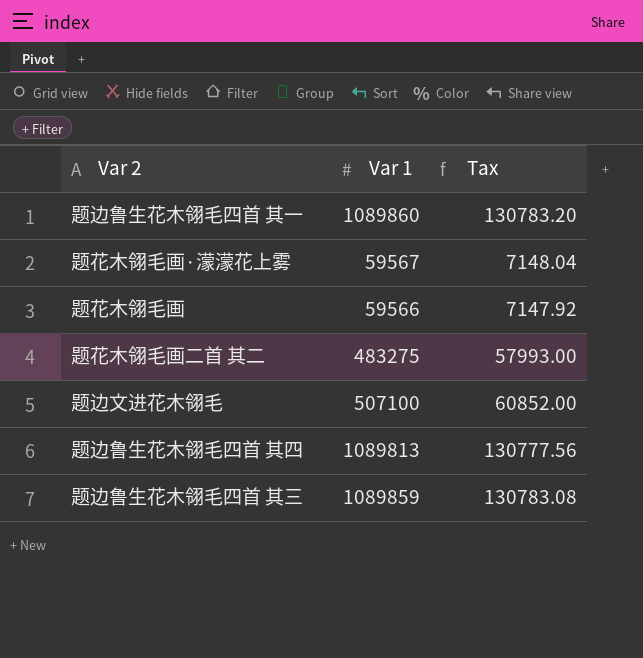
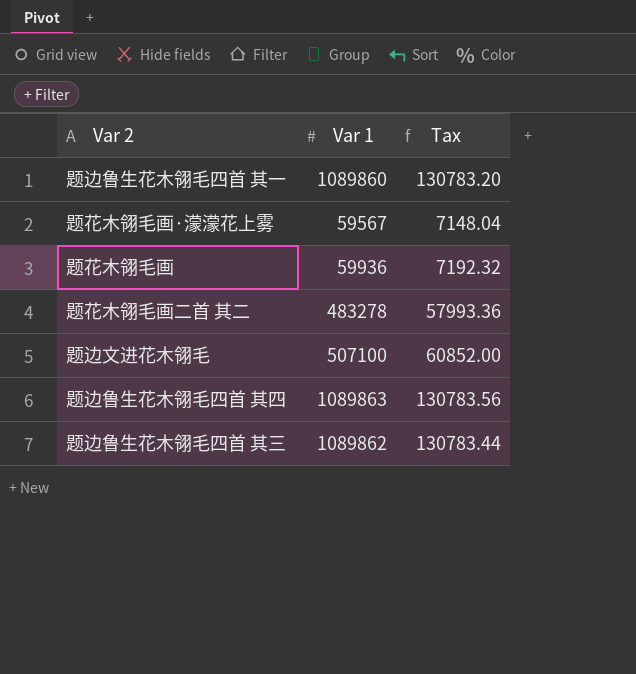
题花木翎毛画 | Var 1: 59566 -> 59936
题花木翎毛画 | Tax: 7147.92 -> 7192.32
题花木翎毛画二首 其二 | Var 1: 483275 -> 483278
题花木翎毛画二首 其二 | Tax: 57993.00 -> 57993.36
题边鲁生花木翎毛四首 其四 | Var 1: 1089813 -> 1089863
题边鲁生花木翎毛四首 其四 | Tax: 130777.56 -> 130783.56
题边鲁生花木翎毛四首 其三 | Var 1: 1089859 -> 1089862
题边鲁生花木翎毛四首 其三 | Tax: 130783.08 -> 130783.44

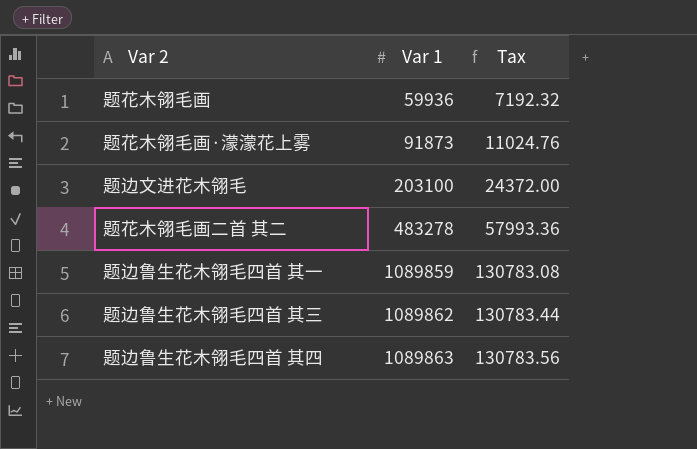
row order: none -> Var 1 ascending
题花木翎毛画·濛濛花上雾 | Var 1: 59567 -> 91873
题花木翎毛画·濛濛花上雾 | Tax: 7148.04 -> 11024.76
题边文进花木翎毛 | Var 1: 507100 -> 203100
题边文进花木翎毛 | Tax: 60852.00 -> 24372.00
题边鲁生花木翎毛四首 其一 | Var 1: 1089860 -> 1089859
题边鲁生花木翎毛四首 其一 | Tax: 130783.20 -> 130783.08

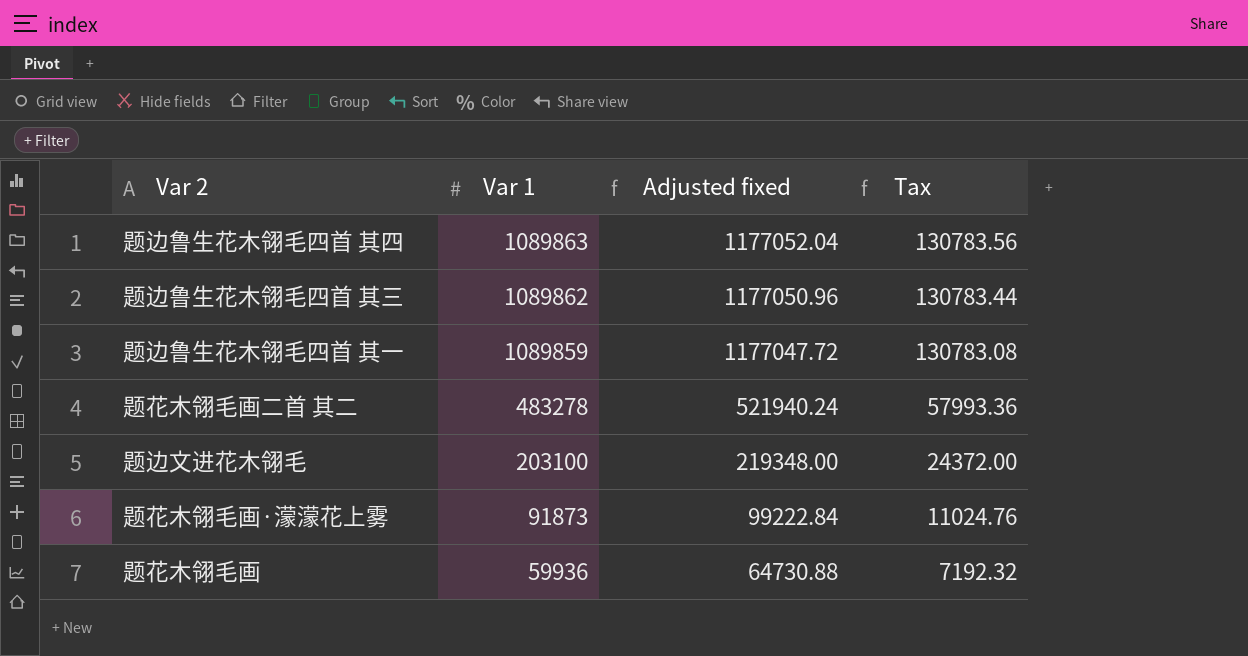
row order: Var 1 ascending -> Var 1 descending
column Adjusted fixed | formula: none -> [Var 1] * 1.08

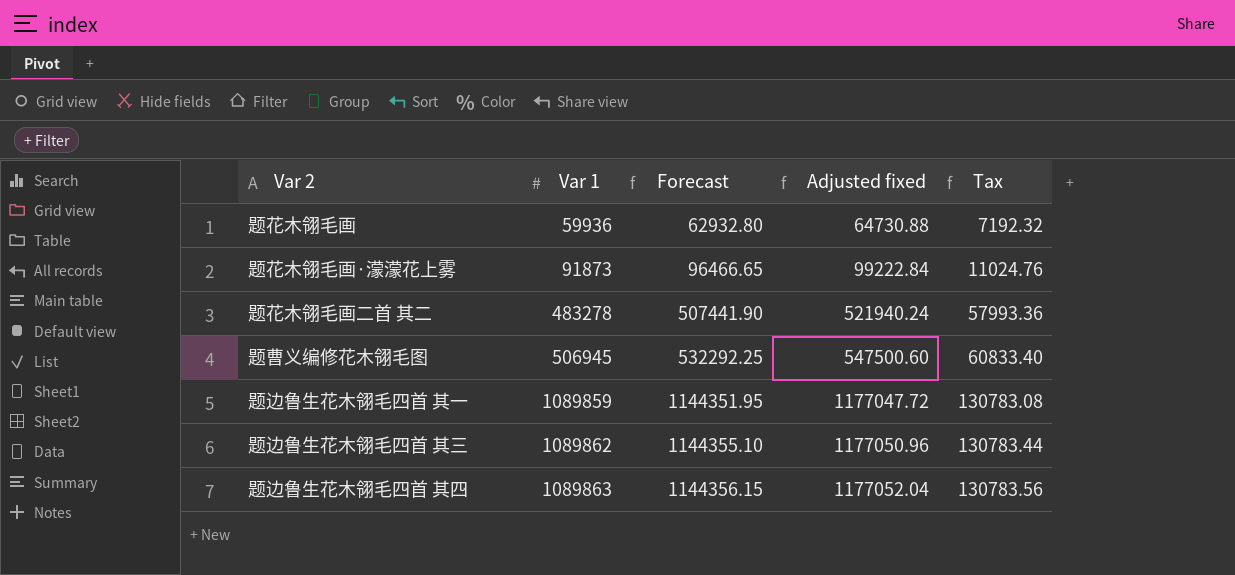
row order: Var 1 descending -> Var 1 ascending
column Forecast | formula: none -> [Var 1] * 1.05
row 题边文进花木翎毛: 203100 | 219348.00 | 24372.00 -> none
row 题曹义编修花木翎毛图: none -> 506945 | 532292.25 | 547500.60 | 60833.40

